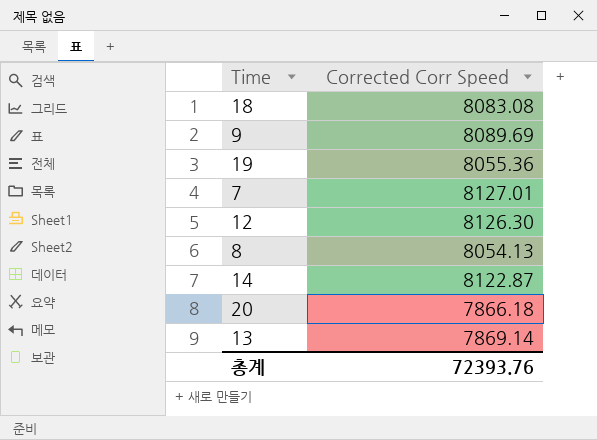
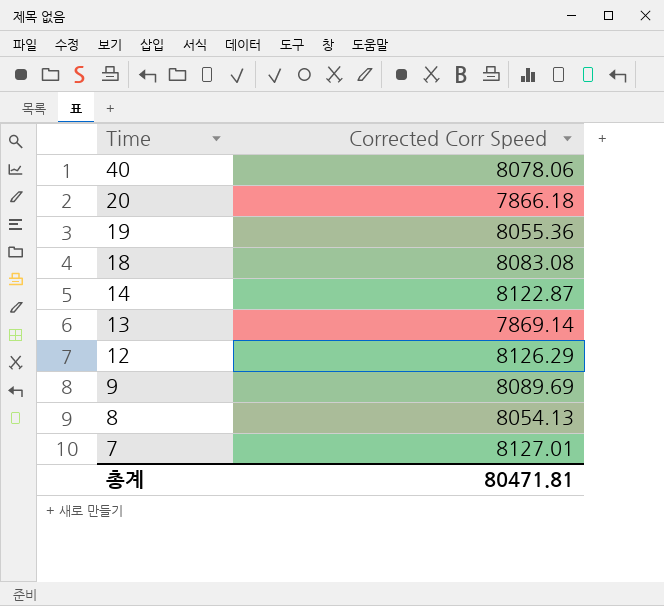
row order: none -> Time descending
row 40: none -> 8078.06
12 | Corrected Corr Speed: 8126.30 -> 8126.29
총계 | Corrected Corr Speed: 72393.76 -> 80471.81

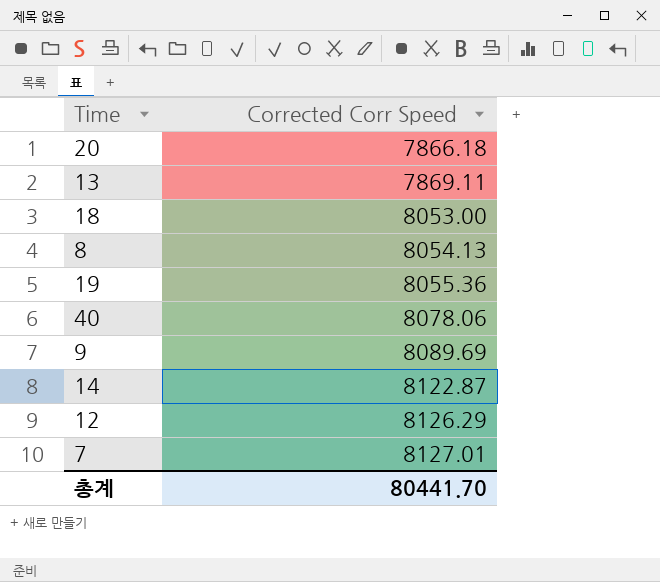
row order: Time descending -> Corrected Corr Speed ascending
13 | Corrected Corr Speed: 7869.14 -> 7869.11
18 | Corrected Corr Speed: 8083.08 -> 8053.00
총계 | Corrected Corr Speed: 80471.81 -> 80441.70

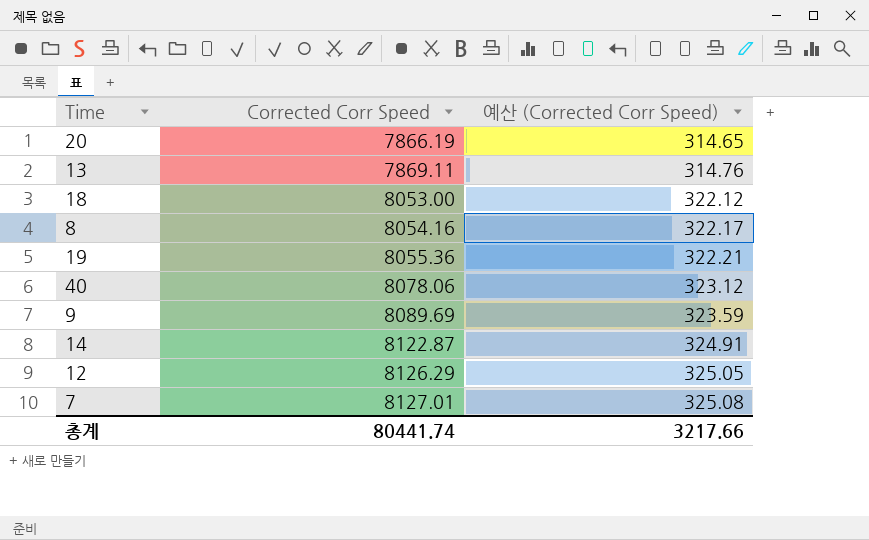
column 예산 (Corrected Corr Speed) | formula: none -> [Corrected Corr Speed] * 0.04
20 | Corrected Corr Speed: 7866.18 -> 7866.19
8 | Corrected Corr Speed: 8054.13 -> 8054.16
총계 | Corrected Corr Speed: 80441.70 -> 80441.74

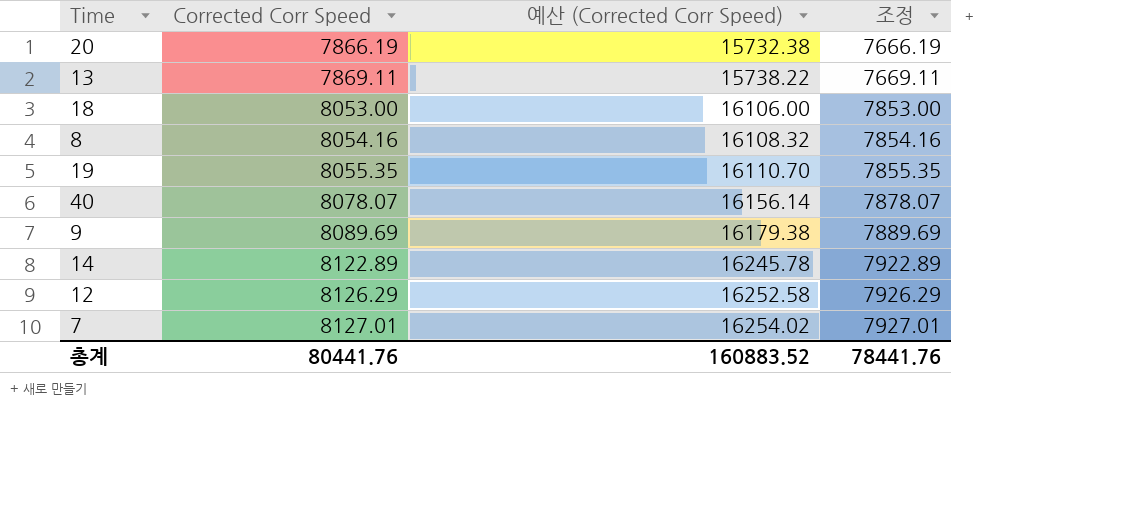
column 예산 (Corrected Corr Speed) | formula: [Corrected Corr Speed] * 0.04 -> [Corrected Corr Speed] * 2
column 조정 | formula: none -> [Corrected Corr Speed] - 200
19 | Corrected Corr Speed: 8055.36 -> 8055.35
40 | Corrected Corr Speed: 8078.06 -> 8078.07
14 | Corrected Corr Speed: 8122.87 -> 8122.89
총계 | Corrected Corr Speed: 80441.74 -> 80441.76
총계 | 예산 (Corrected Corr Speed): 3217.66 -> 160883.52

